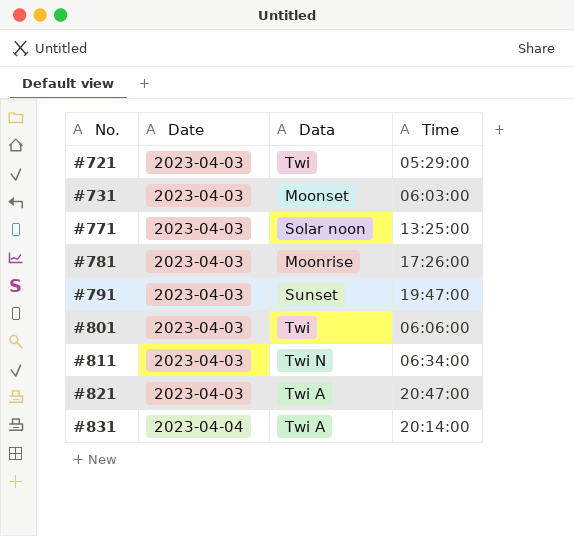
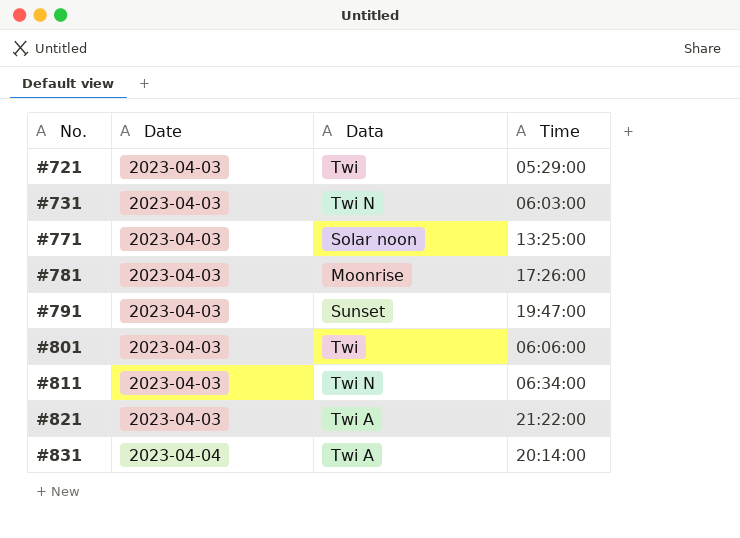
#731 | Data: Moonset -> Twi N
#821 | Time: 20:47:00 -> 21:22:00

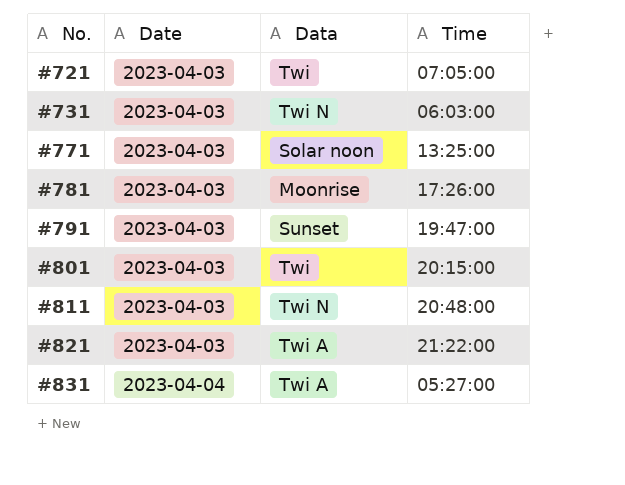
#721 | Time: 05:29:00 -> 07:05:00
#801 | Time: 06:06:00 -> 20:15:00
#811 | Time: 06:34:00 -> 20:48:00
#831 | Time: 20:14:00 -> 05:27:00

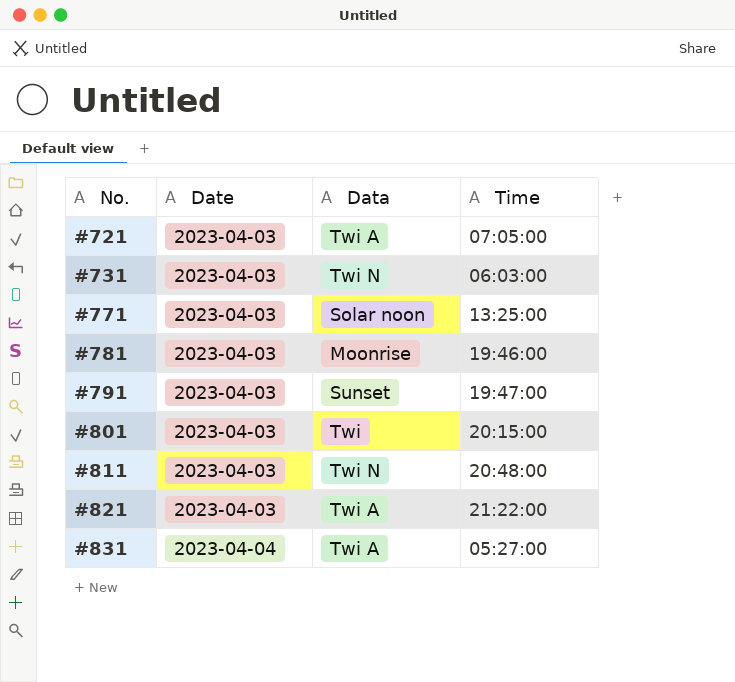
#721 | Data: Twi -> Twi A
#781 | Time: 17:26:00 -> 19:46:00

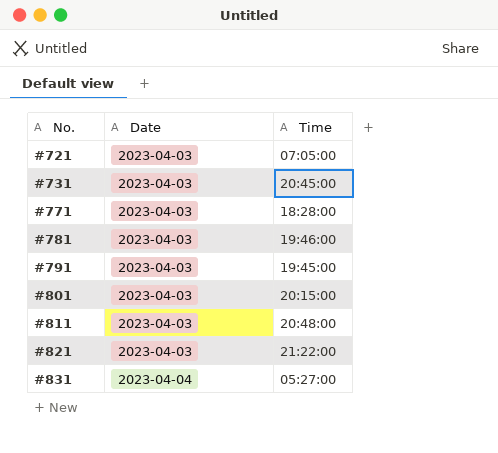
column Data | position: 3 -> none
#731 | Time: 06:03:00 -> 20:45:00
#771 | Time: 13:25:00 -> 18:28:00
#791 | Time: 19:47:00 -> 19:45:00

